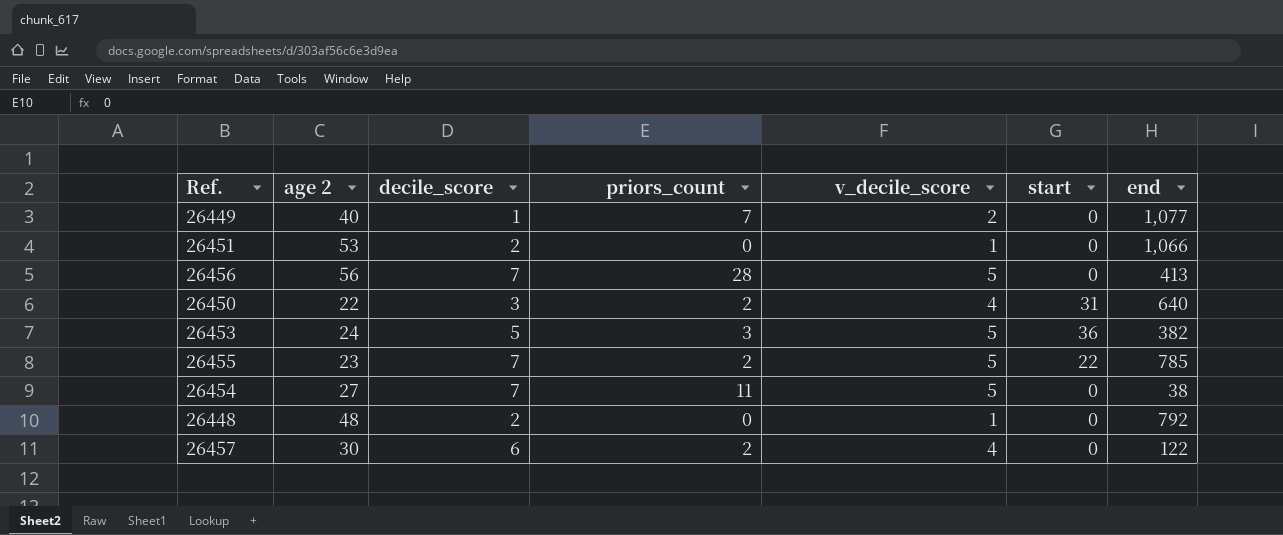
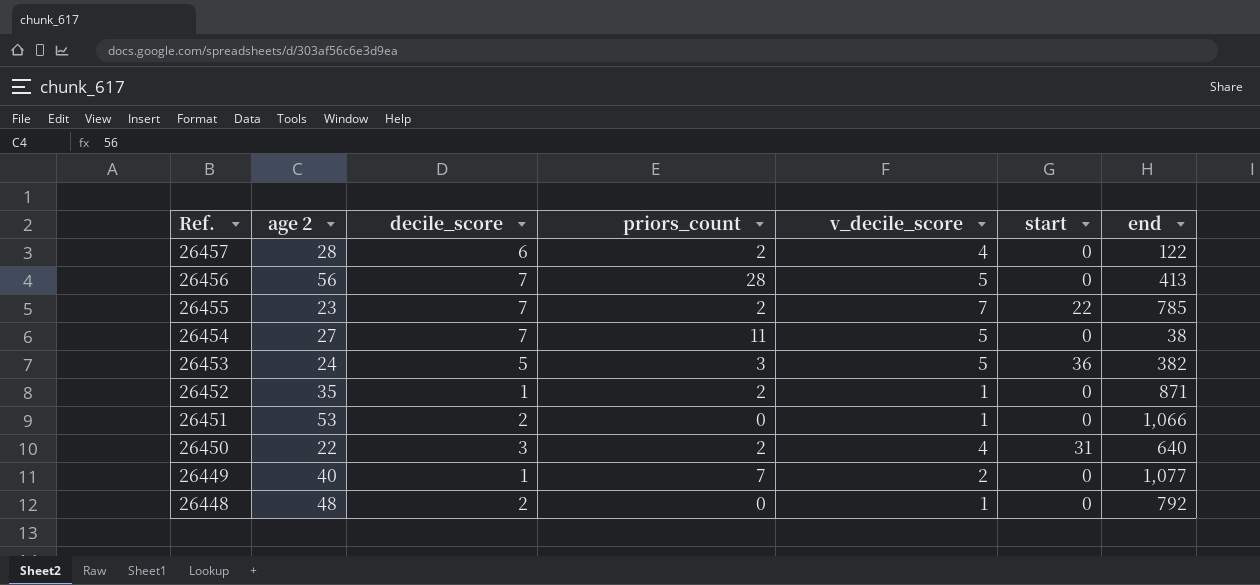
row order: none -> Ref. descending
26457 | age 2: 30 -> 28
26455 | v_decile_score: 5 -> 7
row 26452: none -> 35 | 1 | 2 | 1 | 0 | 871

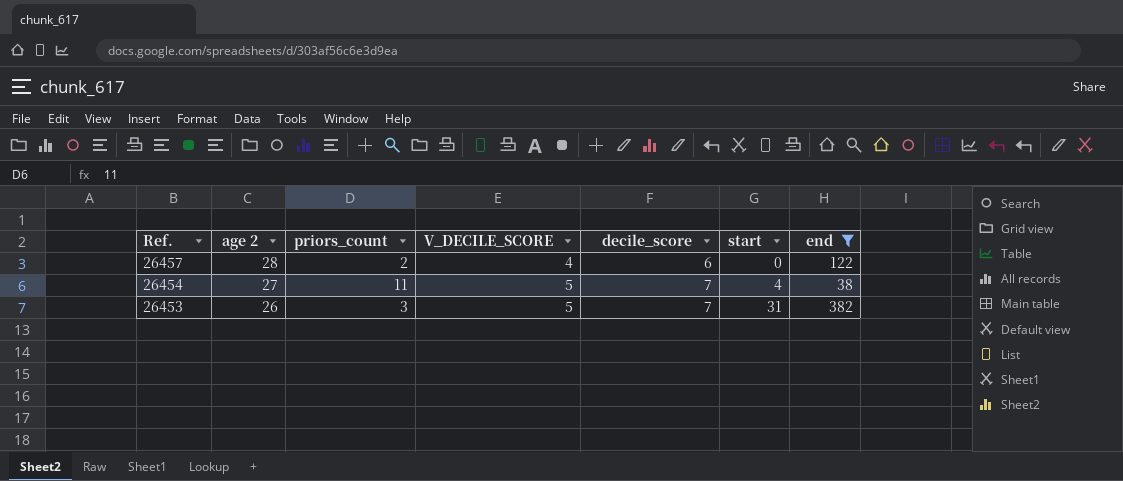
filter: none -> end <= 382
column name: v_decile_score -> V_DECILE_SCORE
column decile_score | position: 3 -> 5
26454 | start: 0 -> 4
26453 | age 2: 24 -> 26
26453 | decile_score: 5 -> 7
26453 | start: 36 -> 31

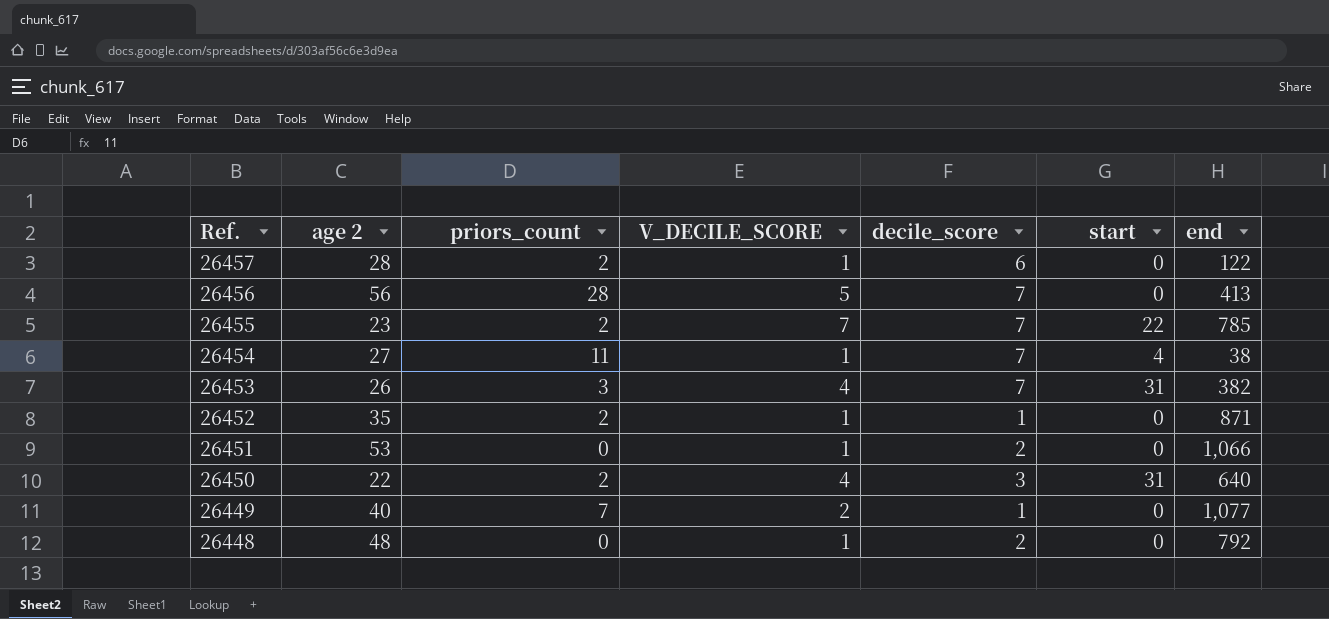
filter: end <= 382 -> none
26457 | V_DECILE_SCORE: 4 -> 1
26454 | V_DECILE_SCORE: 5 -> 1
26453 | V_DECILE_SCORE: 5 -> 4

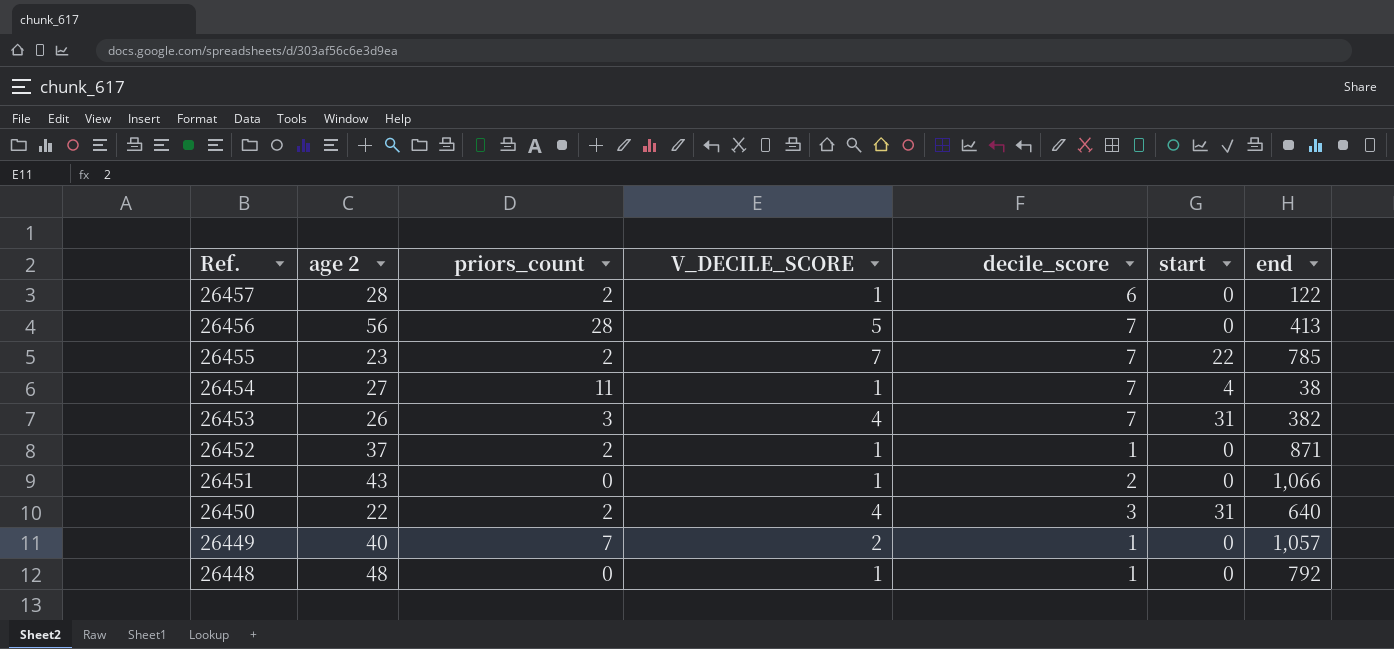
26452 | age 2: 35 -> 37
26451 | age 2: 53 -> 43
26449 | end: 1,077 -> 1,057
26448 | decile_score: 2 -> 1

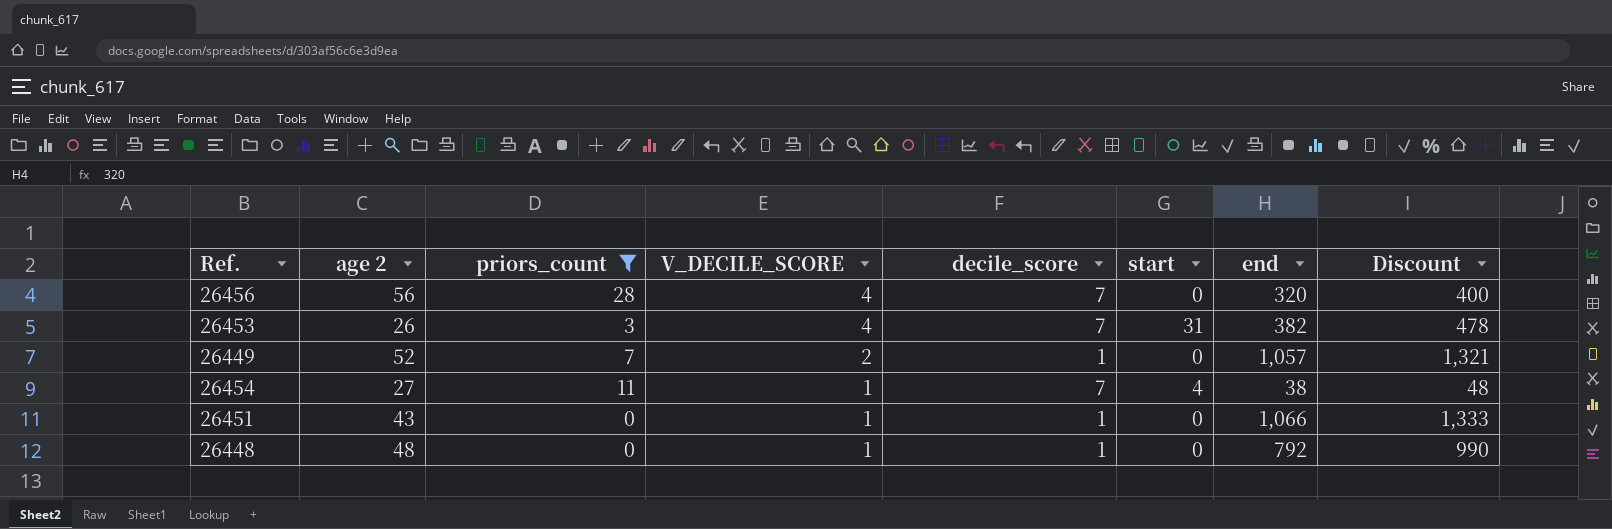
filter: none -> priors_count != 2
row order: Ref. descending -> V_DECILE_SCORE descending
column Discount | formula: none -> [end] * 1.25
26456 | V_DECILE_SCORE: 5 -> 4
26456 | end: 413 -> 320
26449 | age 2: 40 -> 52
26451 | decile_score: 2 -> 1

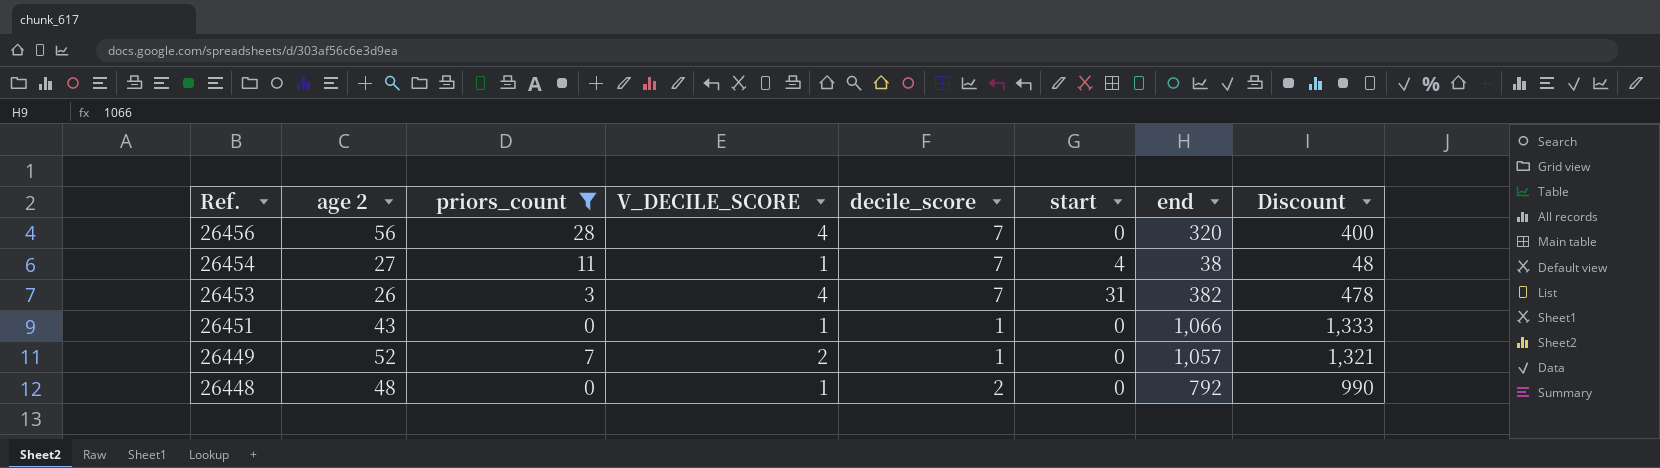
row order: V_DECILE_SCORE descending -> Ref. descending
26448 | decile_score: 1 -> 2

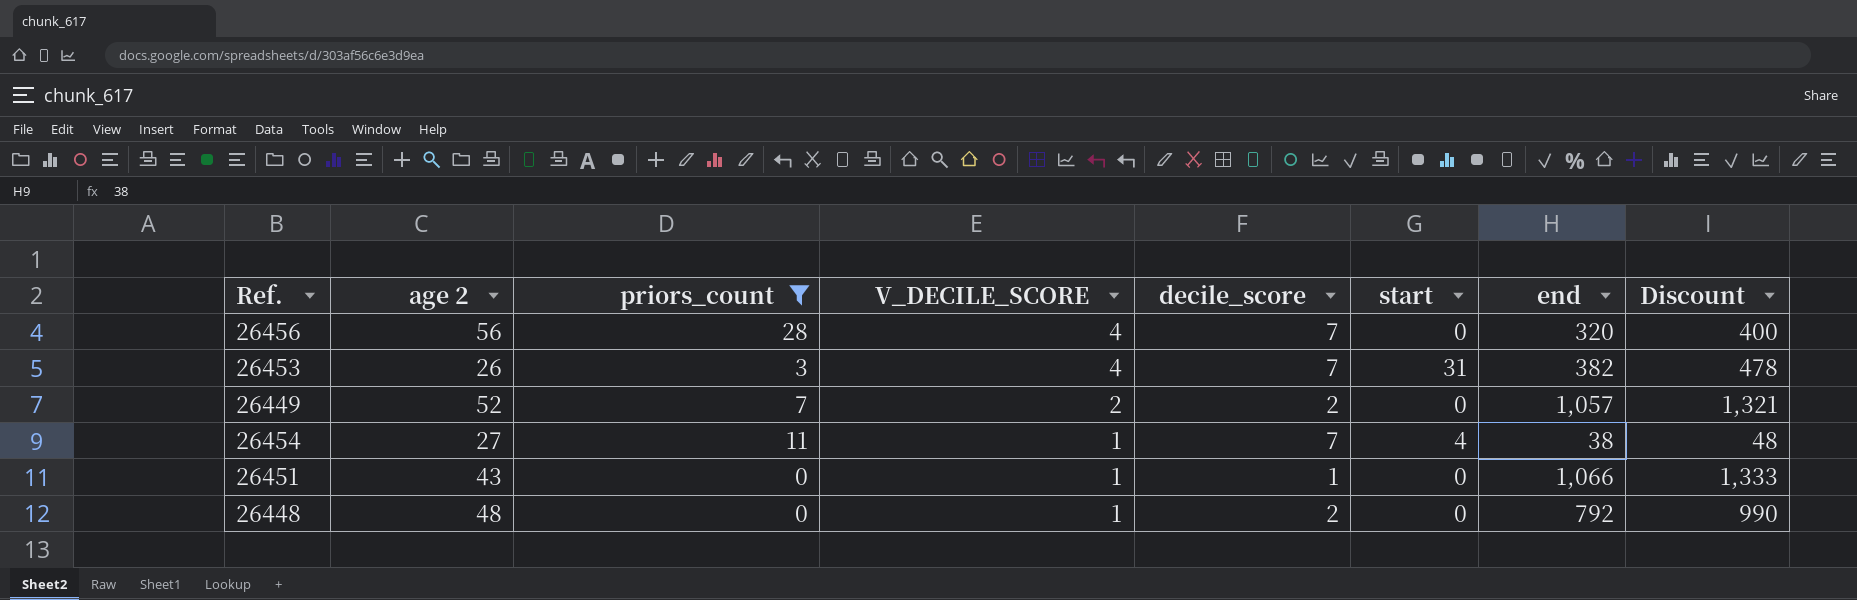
row order: Ref. descending -> V_DECILE_SCORE descending
26449 | decile_score: 1 -> 2

